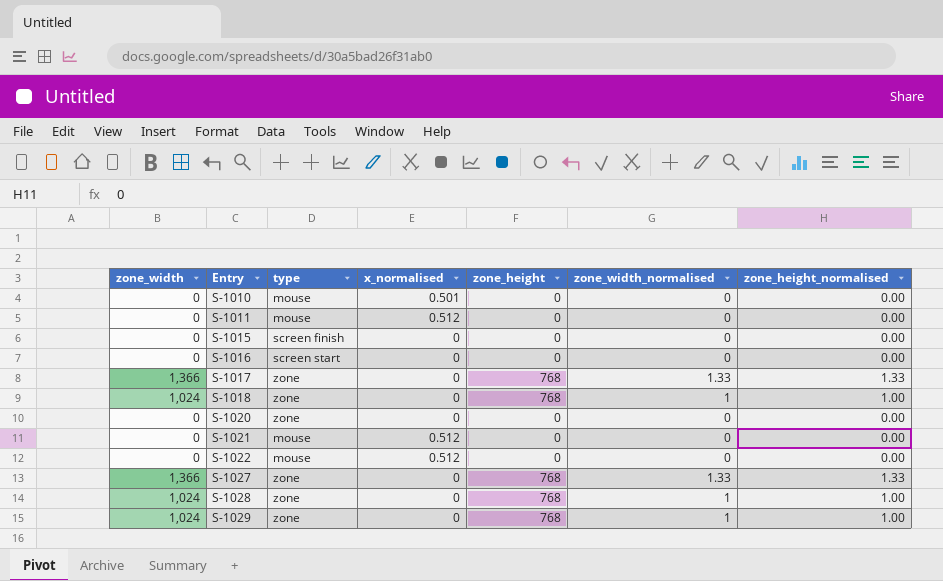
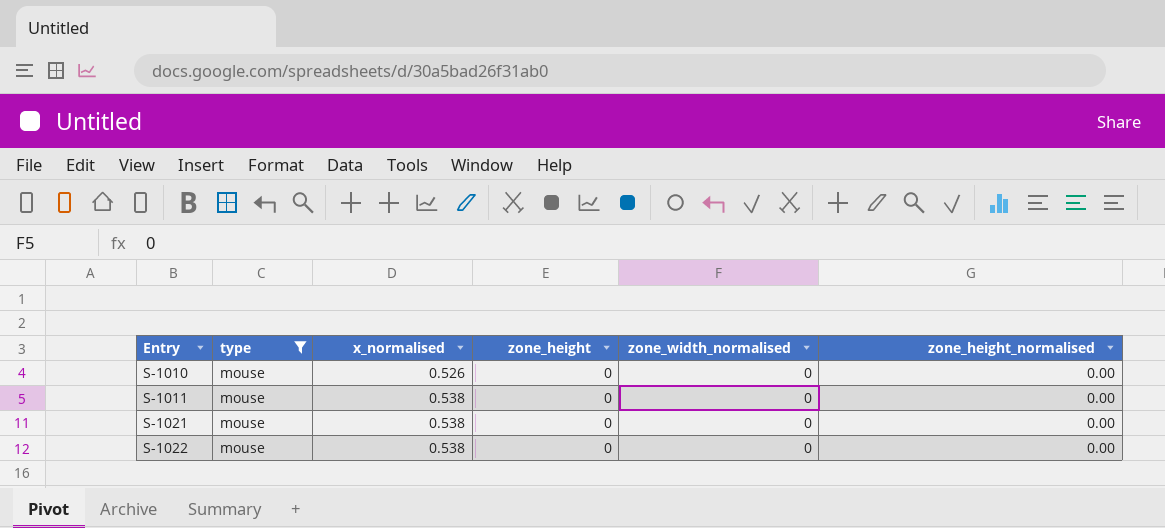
filter: none -> type = mouse
column zone_width | position: 1 -> none
S-1010 | x_normalised: 0.501 -> 0.526
S-1011 | x_normalised: 0.512 -> 0.538
S-1021 | x_normalised: 0.512 -> 0.538
S-1022 | x_normalised: 0.512 -> 0.538

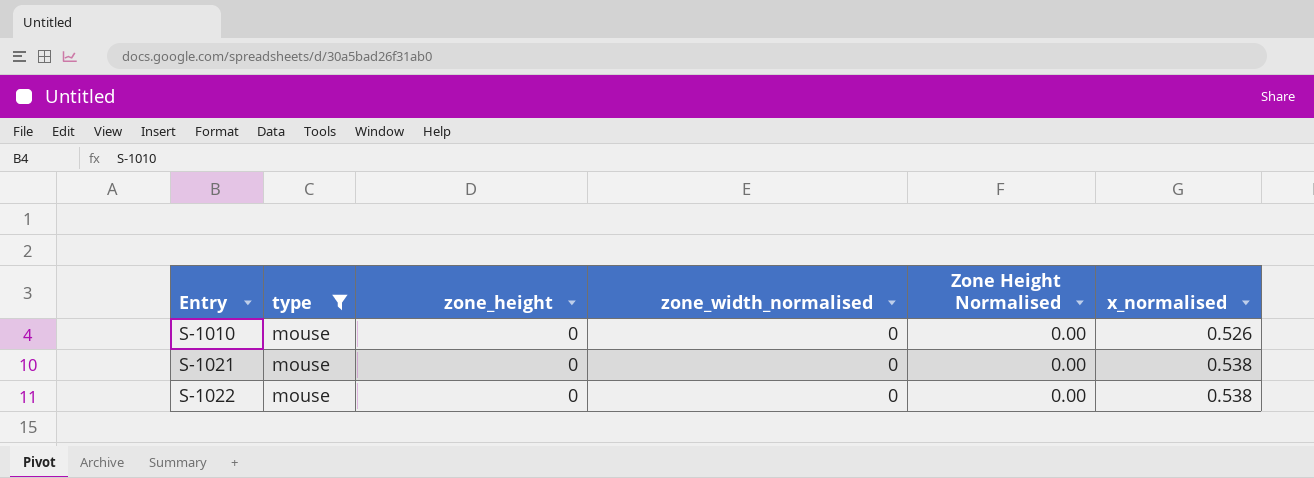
column name: zone_height_normalised -> Zone Height Normalised
column x_normalised | position: 3 -> 6
row S-1011: mouse | 0.538 | 0 | 0 | 0.00 -> none

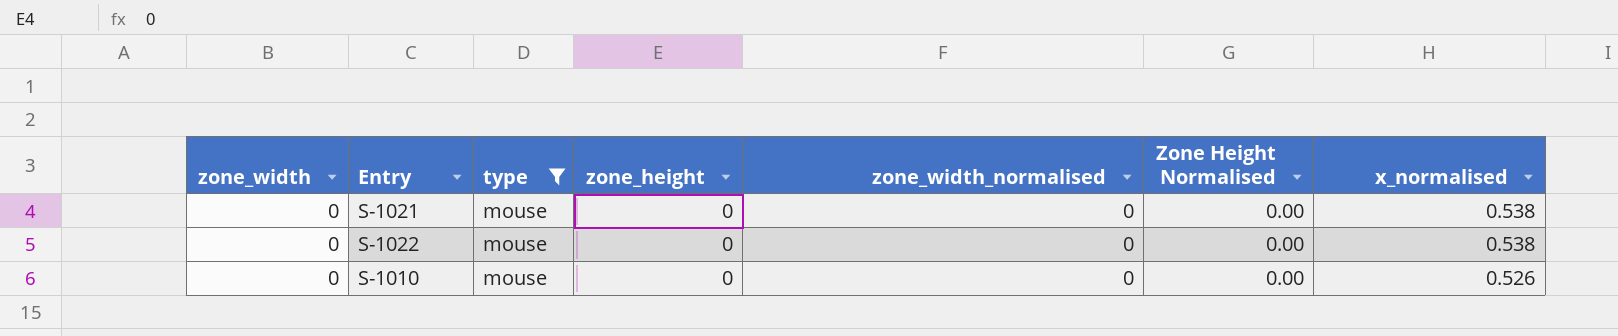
row order: Entry ascending -> x_normalised descending
column zone_width | position: none -> 1

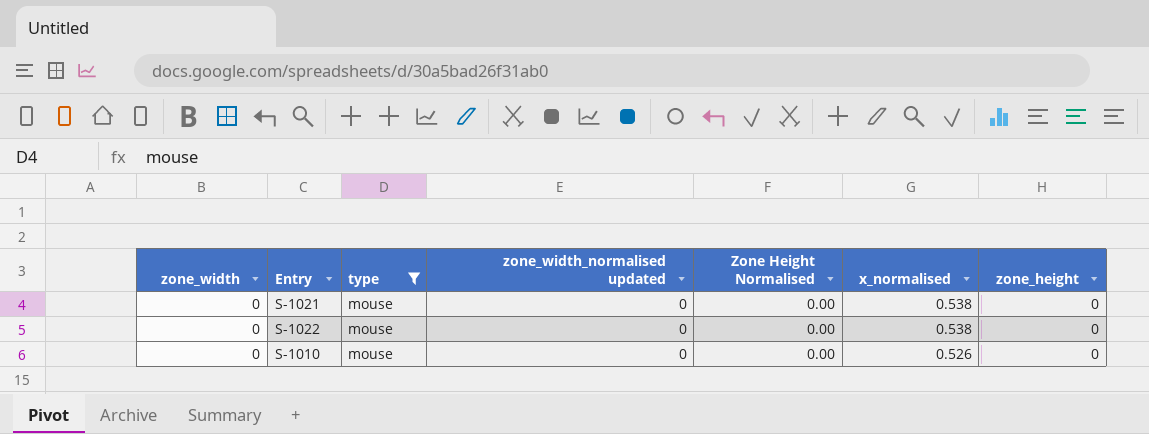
column name: zone_width_normalised -> zone_width_normalised updated
column zone_height | position: 4 -> 7

